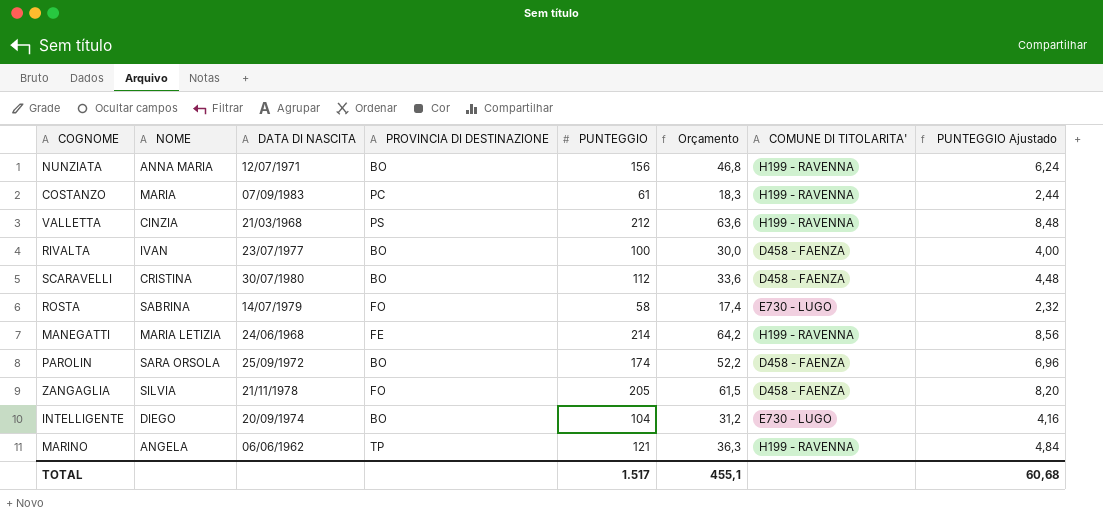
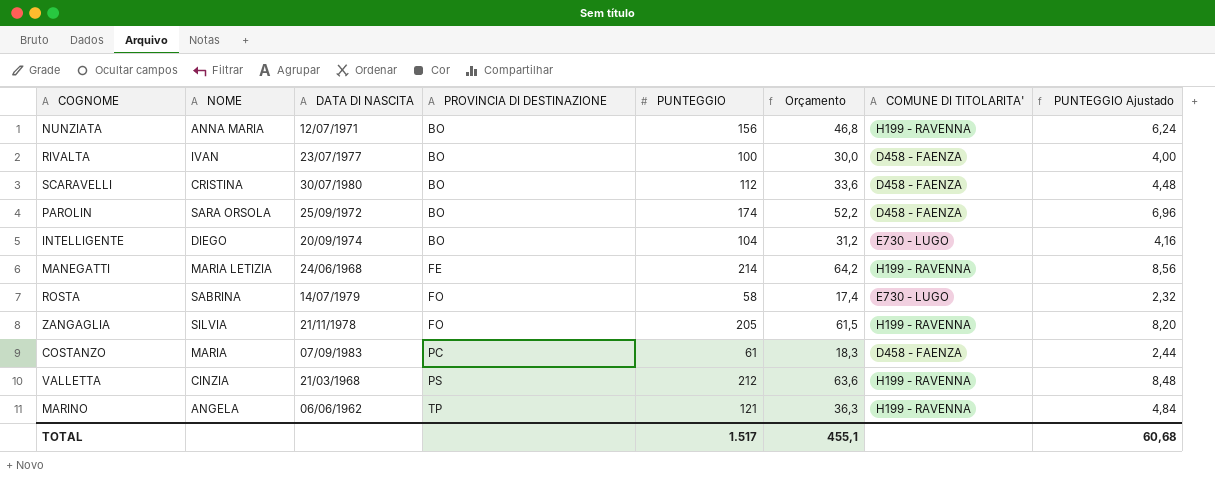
row order: none -> PROVINCIA DI DESTINAZIONE ascending
ZANGAGLIA | COMUNE DI TITOLARITA': D458 - FAENZA -> H199 - RAVENNA
COSTANZO | COMUNE DI TITOLARITA': H199 - RAVENNA -> D458 - FAENZA

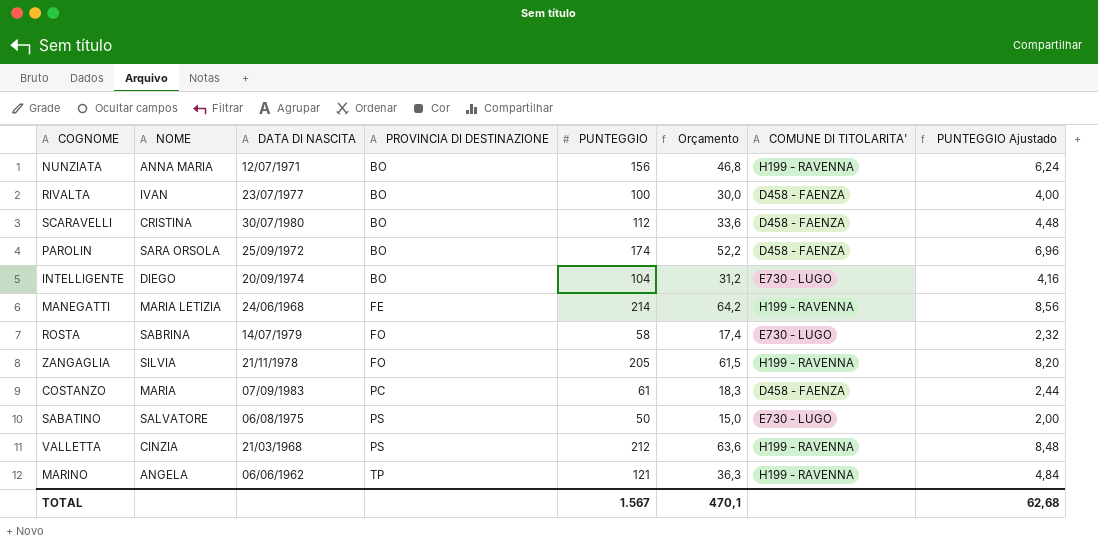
row SABATINO: none -> SALVATORE | 06/08/1975 | PS | 50 | 15,0 | E730 - LUGO | 2,00
TOTAL | PUNTEGGIO: 1.517 -> 1.567
TOTAL | Orçamento: 455,1 -> 470,1
TOTAL | PUNTEGGIO Ajustado: 60,68 -> 62,68

